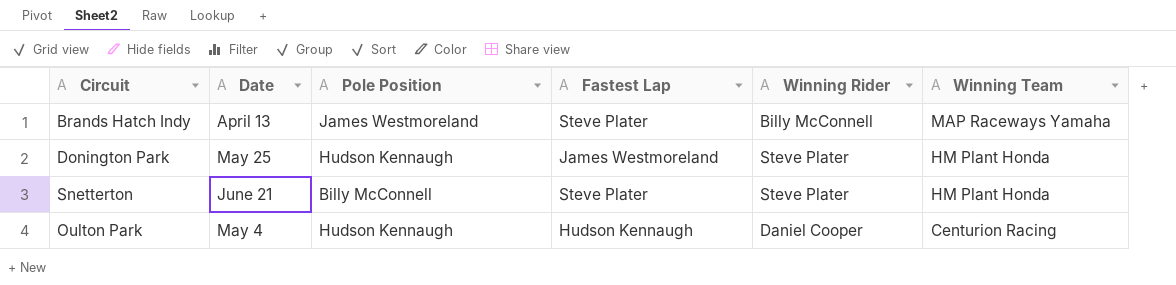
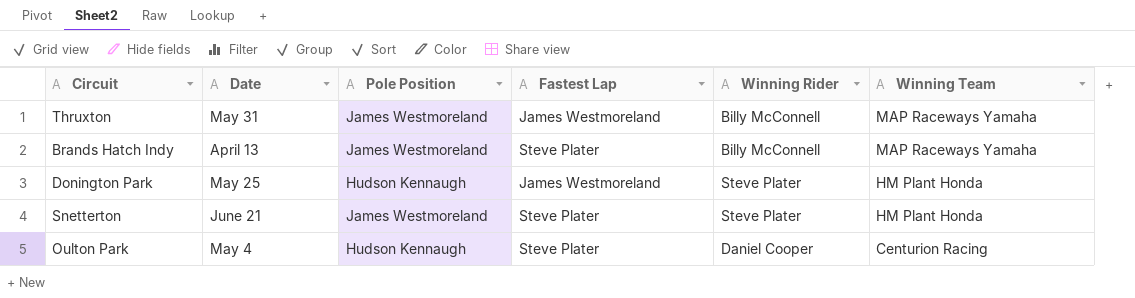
row Thruxton: none -> May 31 | James Westmoreland | James Westmoreland | Billy McConnell | MAP Raceways Yamaha
Snetterton | Pole Position: Billy McConnell -> James Westmoreland
Oulton Park | Fastest Lap: Hudson Kennaugh -> Steve Plater

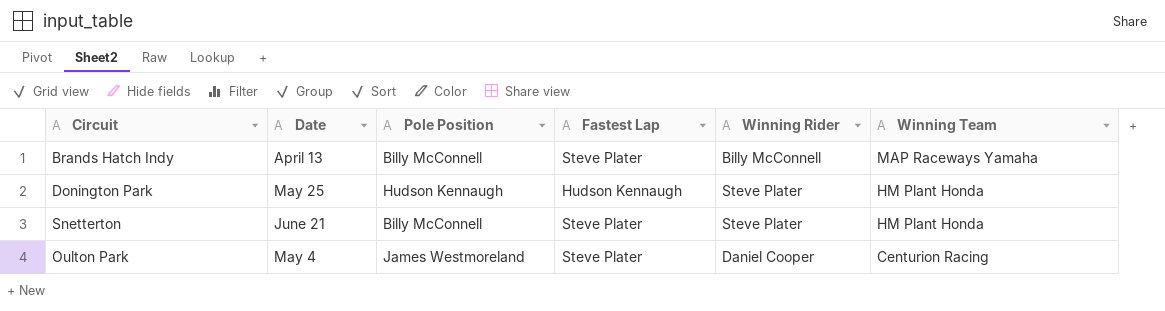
row Thruxton: May 31 | James Westmoreland | James Westmoreland | Billy McConnell | MAP Raceways Yamaha -> none
Brands Hatch Indy | Pole Position: James Westmoreland -> Billy McConnell
Donington Park | Fastest Lap: James Westmoreland -> Hudson Kennaugh
Snetterton | Pole Position: James Westmoreland -> Billy McConnell
Oulton Park | Pole Position: Hudson Kennaugh -> James Westmoreland

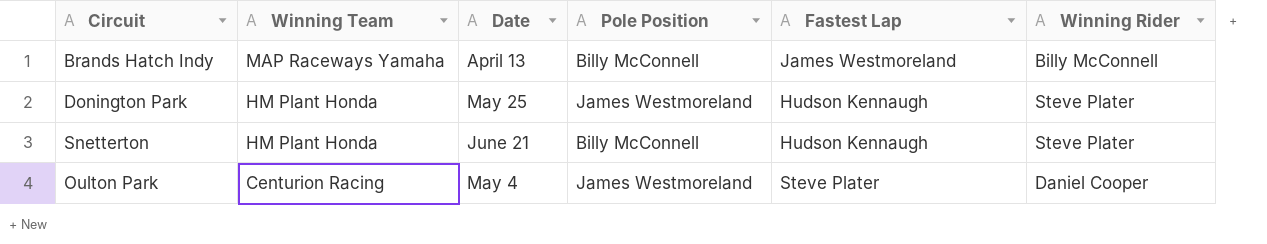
column Winning Team | position: 6 -> 2
Brands Hatch Indy | Fastest Lap: Steve Plater -> James Westmoreland
Donington Park | Pole Position: Hudson Kennaugh -> James Westmoreland
Snetterton | Fastest Lap: Steve Plater -> Hudson Kennaugh

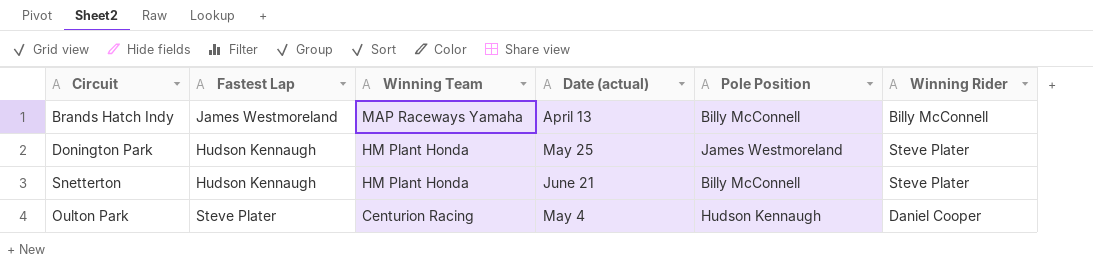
column Fastest Lap | position: 5 -> 2
column name: Date -> Date (actual)
Oulton Park | Pole Position: James Westmoreland -> Hudson Kennaugh

